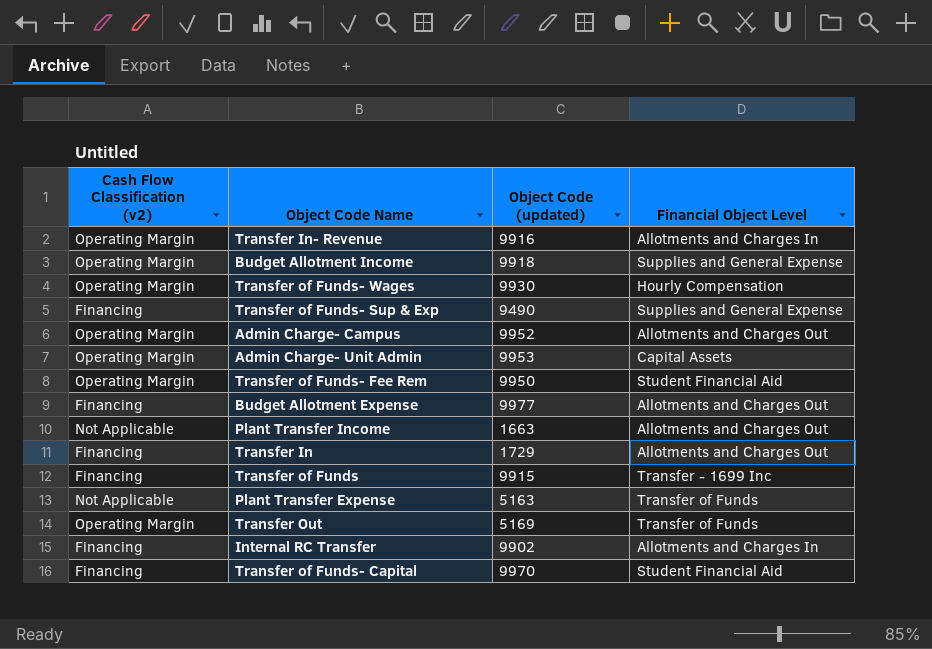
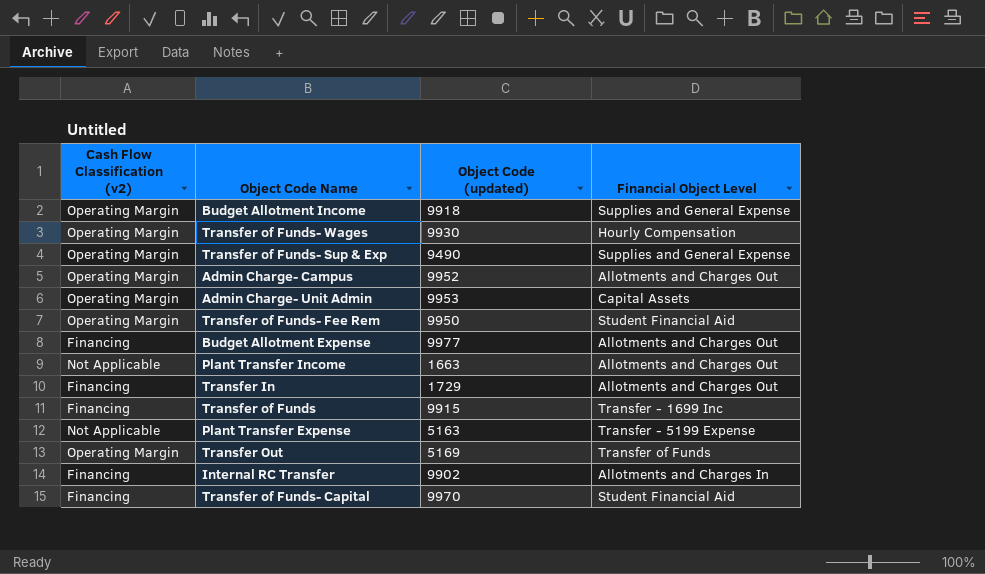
row Transfer In- Revenue: Operating Margin | 9916 | Allotments and Charges In -> none
Transfer of Funds- Sup & Exp | Cash Flow Classification (v2): Financing -> Operating Margin
Plant Transfer Expense | Financial Object Level: Transfer of Funds -> Transfer - 5199 Expense

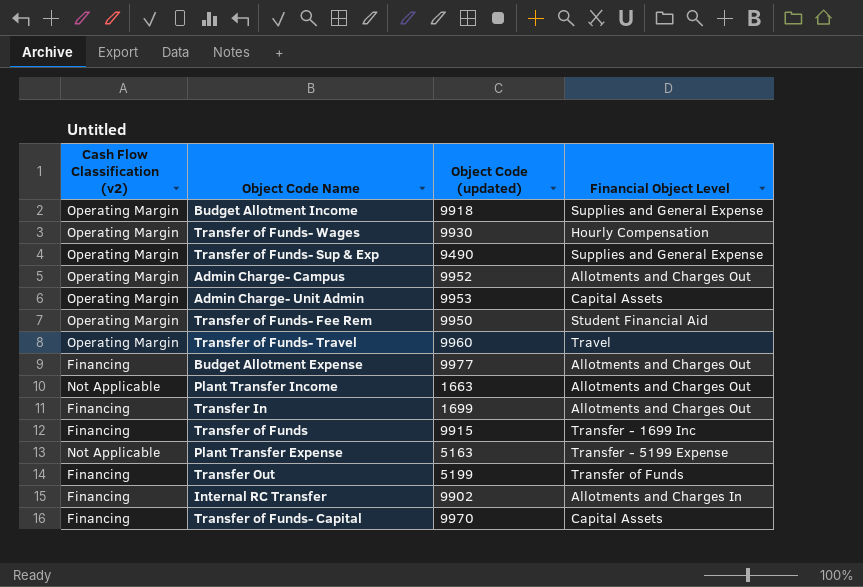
row Transfer of Funds- Travel: none -> Operating Margin | 9960 | Travel
Transfer In | Object Code (updated): 1729 -> 1699
Transfer Out | Cash Flow Classification (v2): Operating Margin -> Financing
Transfer Out | Object Code (updated): 5169 -> 5199
Transfer of Funds- Capital | Financial Object Level: Student Financial Aid -> Capital Assets

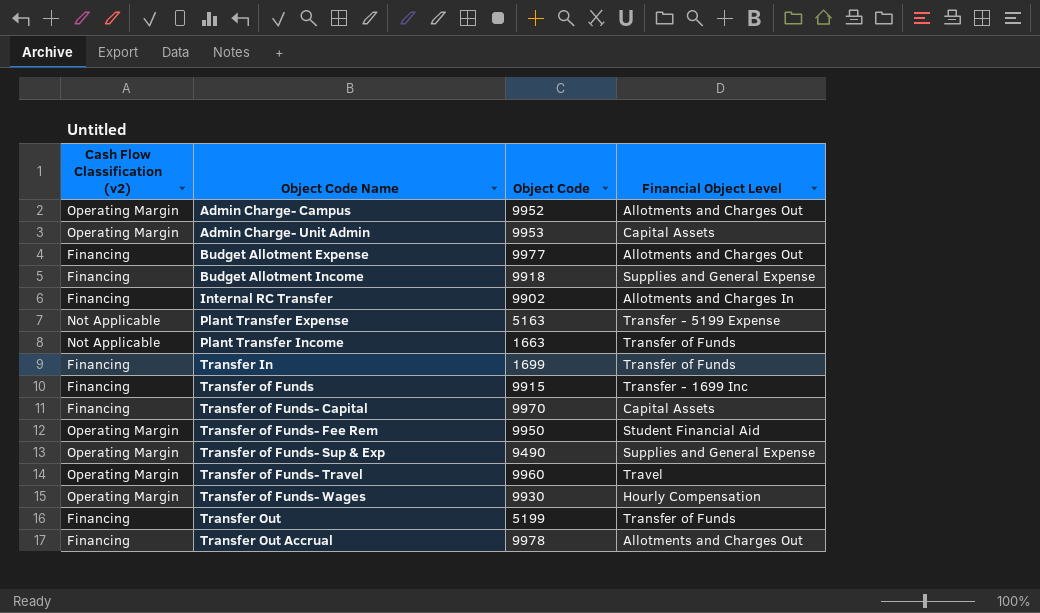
row order: none -> Object Code Name ascending
column name: Object Code (updated) -> Object Code
Budget Allotment Income | Cash Flow Classification (v2): Operating Margin -> Financing
Plant Transfer Income | Financial Object Level: Allotments and Charges Out -> Transfer of Funds
Transfer In | Financial Object Level: Allotments and Charges Out -> Transfer of Funds
row Transfer Out Accrual: none -> Financing | 9978 | Allotments and Charges Out

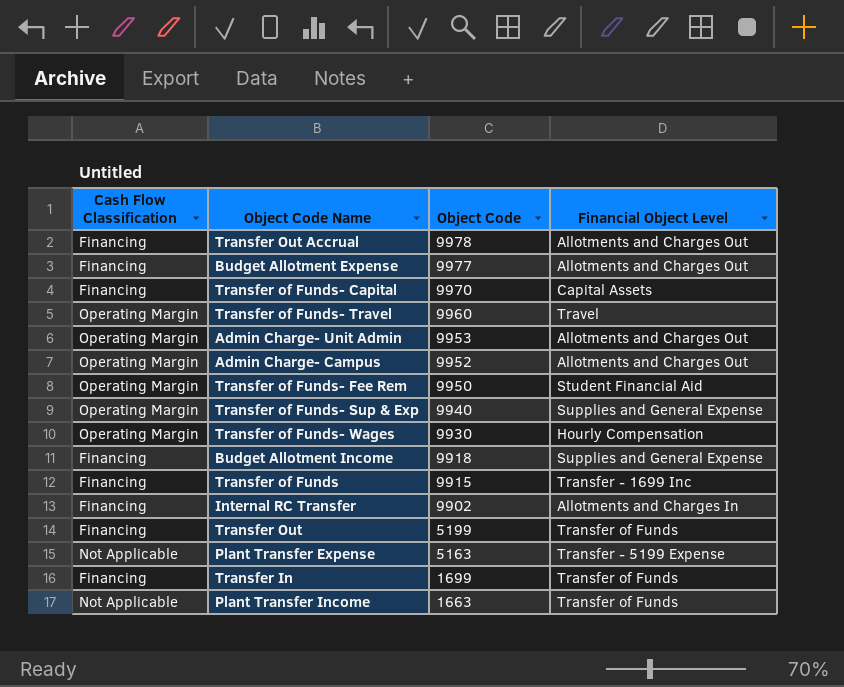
row order: Object Code Name ascending -> Object Code descending
column name: Cash Flow Classification (v2) -> Cash Flow Classification
Admin Charge- Unit Admin | Financial Object Level: Capital Assets -> Allotments and Charges Out
Transfer of Funds- Sup & Exp | Object Code: 9490 -> 9940

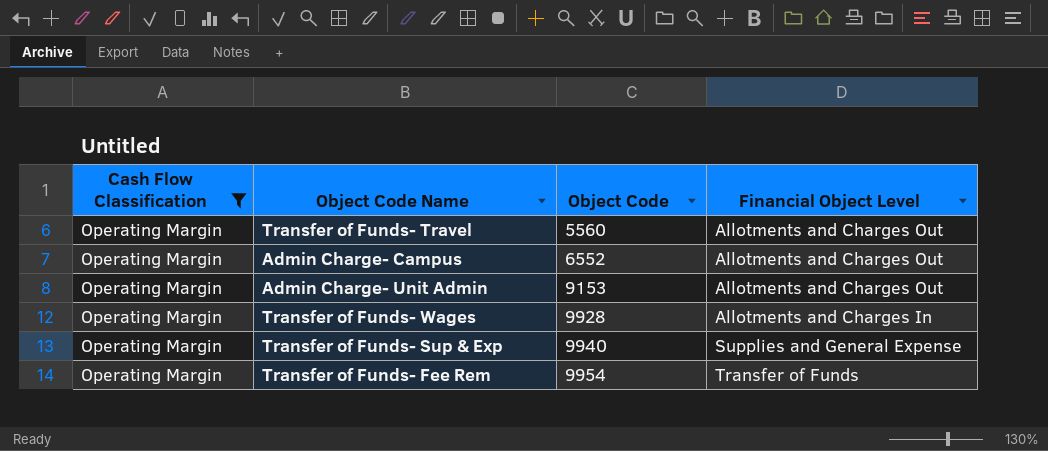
filter: none -> Cash Flow Classification = Operating Margin
row order: Object Code descending -> Object Code ascending
Transfer of Funds- Travel | Object Code: 9960 -> 5560
Transfer of Funds- Travel | Financial Object Level: Travel -> Allotments and Charges Out
Admin Charge- Campus | Object Code: 9952 -> 6552
Admin Charge- Unit Admin | Object Code: 9953 -> 9153
Transfer of Funds- Wages | Object Code: 9930 -> 9928
Transfer of Funds- Wages | Financial Object Level: Hourly Compensation -> Allotments and Charges In
Transfer of Funds- Fee Rem | Object Code: 9950 -> 9954
Transfer of Funds- Fee Rem | Financial Object Level: Student Financial Aid -> Transfer of Funds

